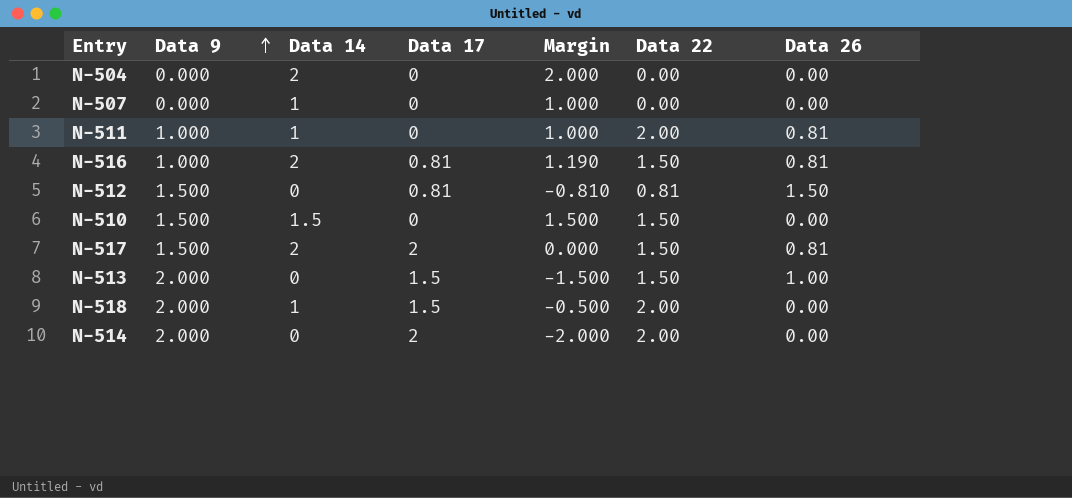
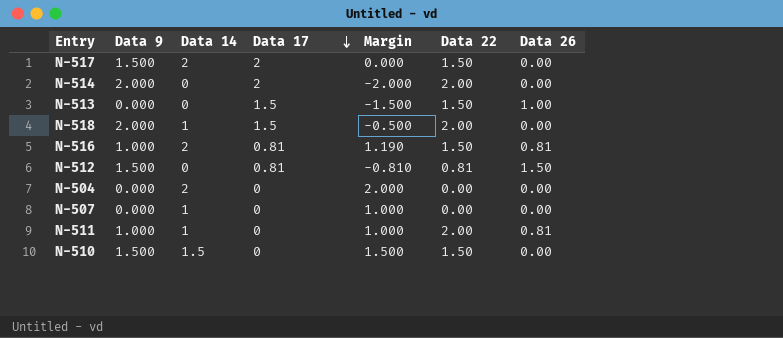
row order: Data 9 ascending -> Data 17 descending
N-517 | Data 26: 0.81 -> 0.00
N-513 | Data 9: 2.000 -> 0.000

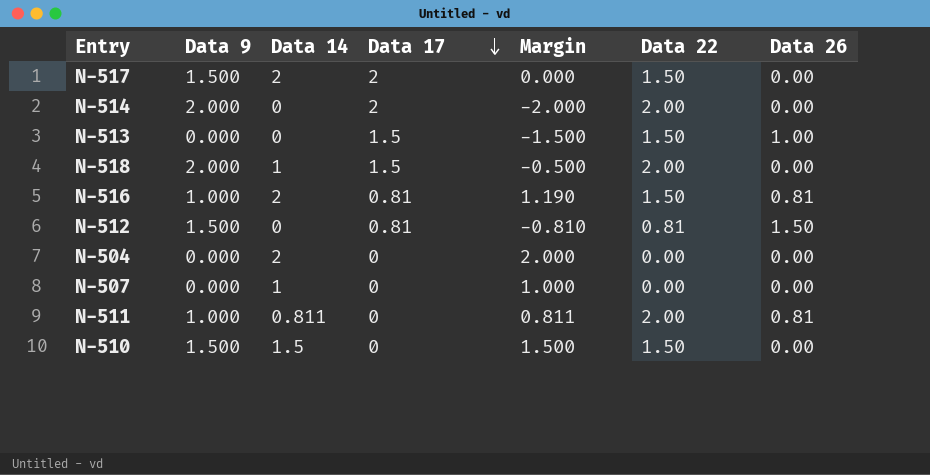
N-511 | Data 14: 1 -> 0.811
N-511 | Margin: 1.000 -> 0.811

